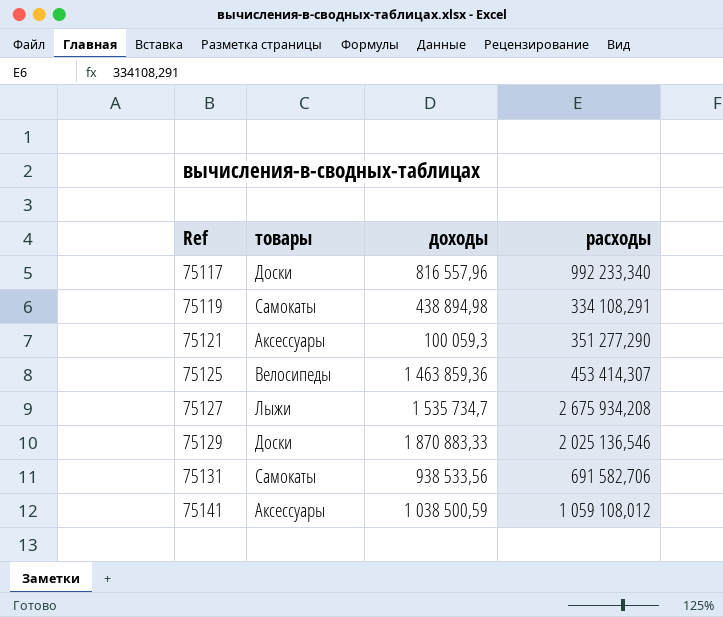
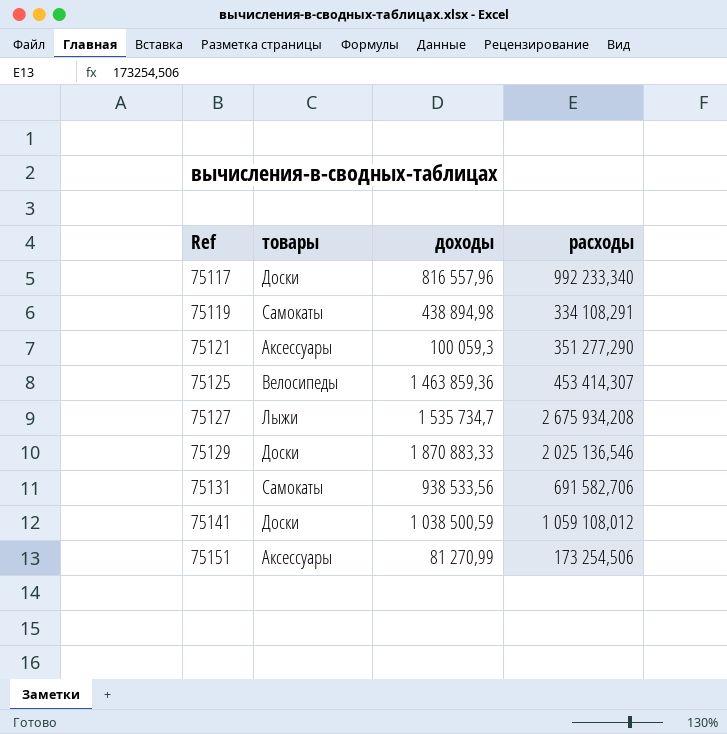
75141 | товары: Аксессуары -> Доски
row 75151: none -> Аксессуары | 81 270,99 | 173 254,506

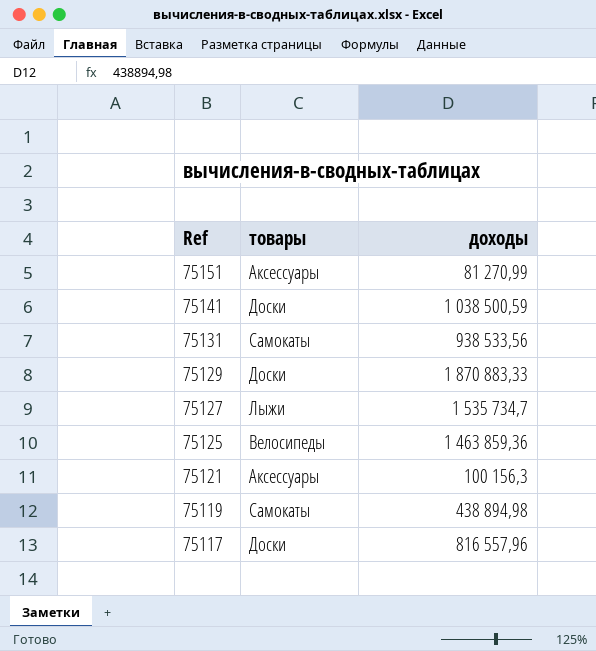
row order: Ref ascending -> Ref descending
column расходы | position: 4 -> none
75121 | доходы: 100 059,3 -> 100 156,3

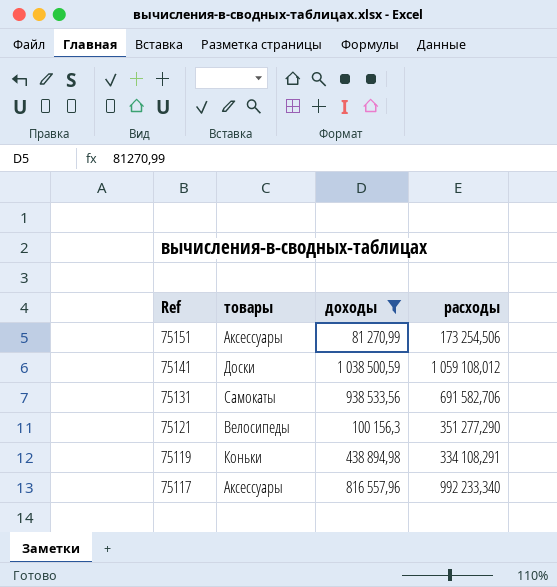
filter: none -> доходы <= 1 038 500,59
column расходы | position: none -> 4
75121 | товары: Аксессуары -> Велосипеды
75119 | товары: Самокаты -> Коньки
75117 | товары: Доски -> Аксессуары

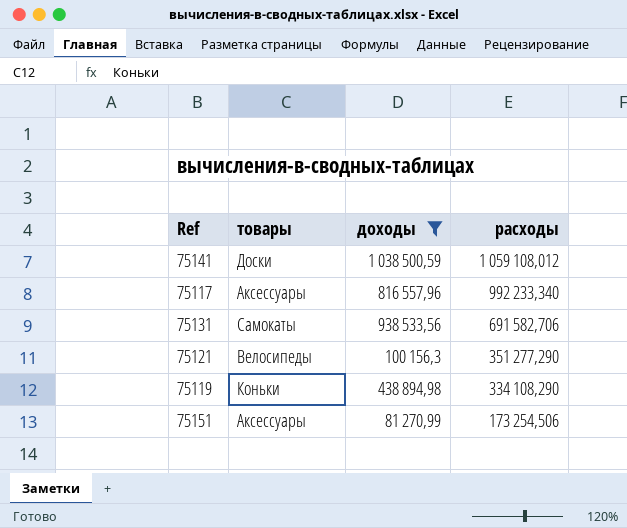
row order: Ref descending -> расходы descending
75119 | расходы: 334 108,291 -> 334 108,290

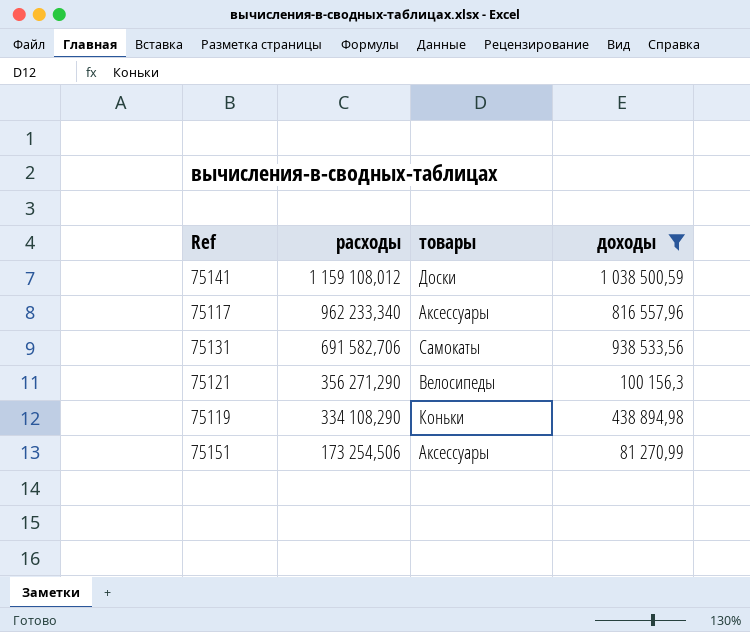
column расходы | position: 4 -> 2
75141 | расходы: 1 059 108,012 -> 1 159 108,012
75117 | расходы: 992 233,340 -> 962 233,340
75121 | расходы: 351 277,290 -> 356 271,290

